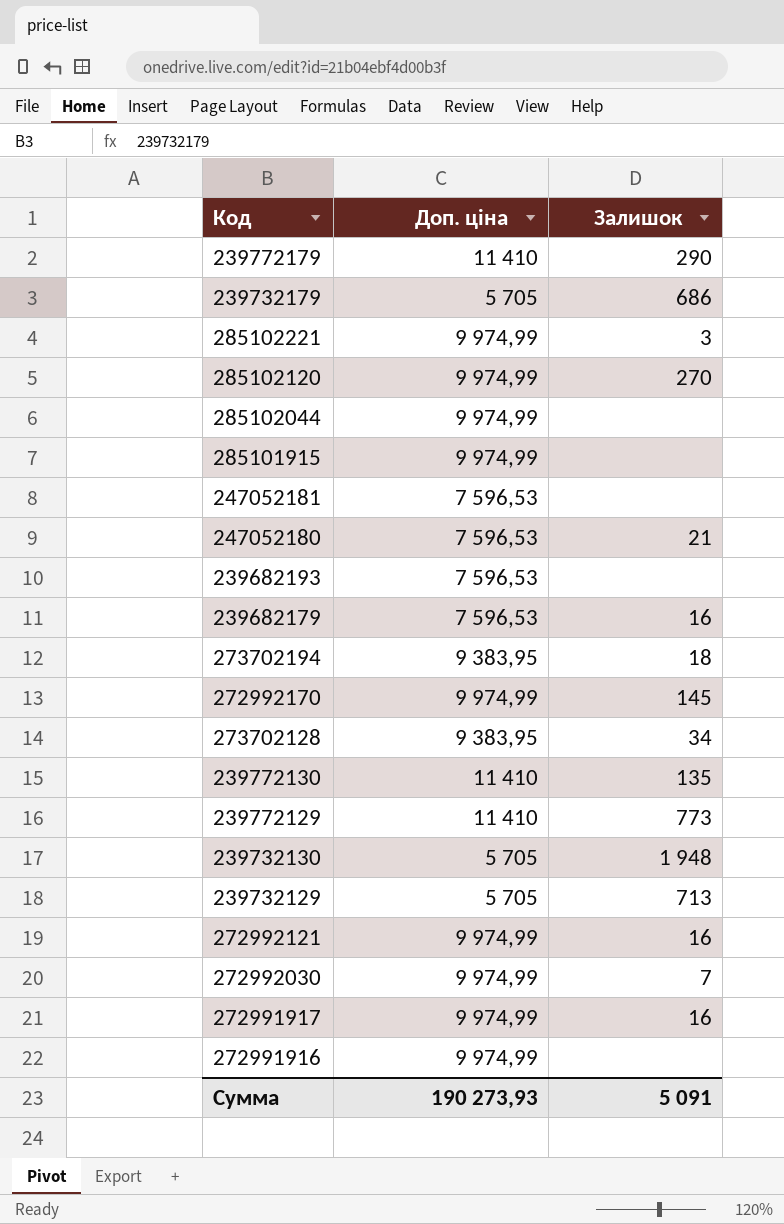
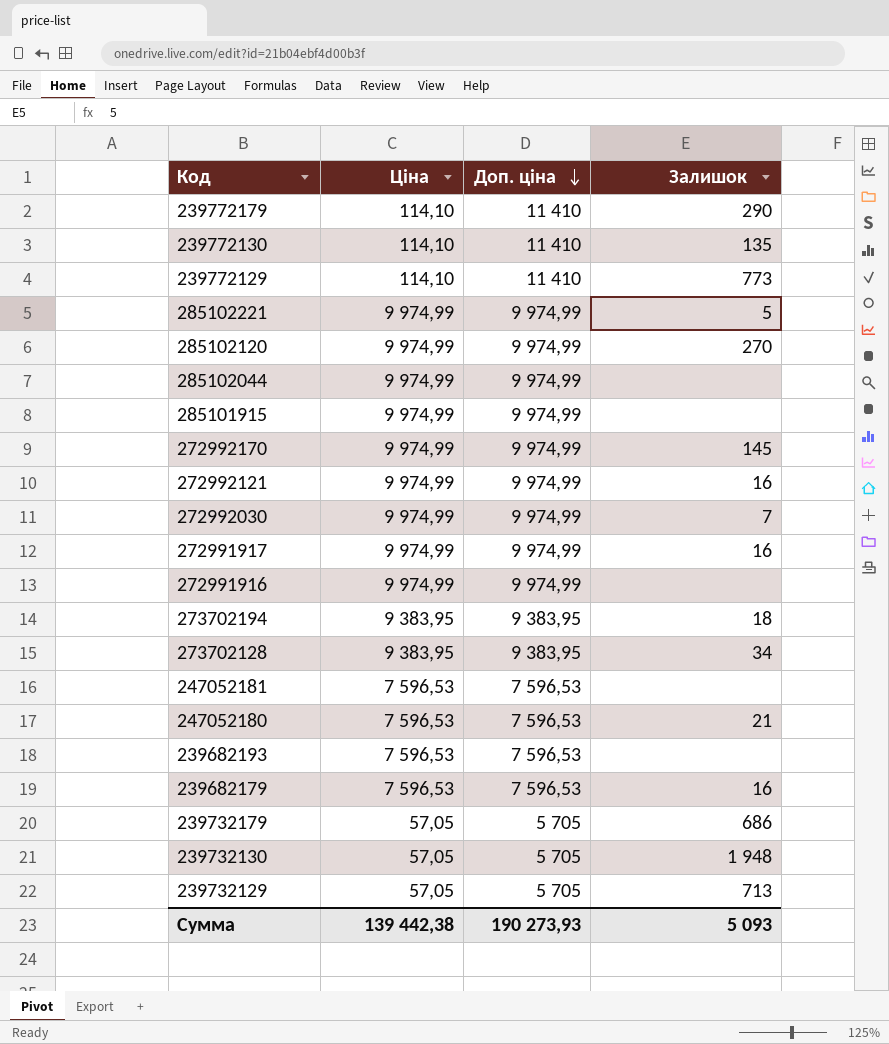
row order: none -> Доп. ціна descending
column Ціна | position: none -> 2
285102221 | Залишок: 3 -> 5
Сумма | Залишок: 5 091 -> 5 093

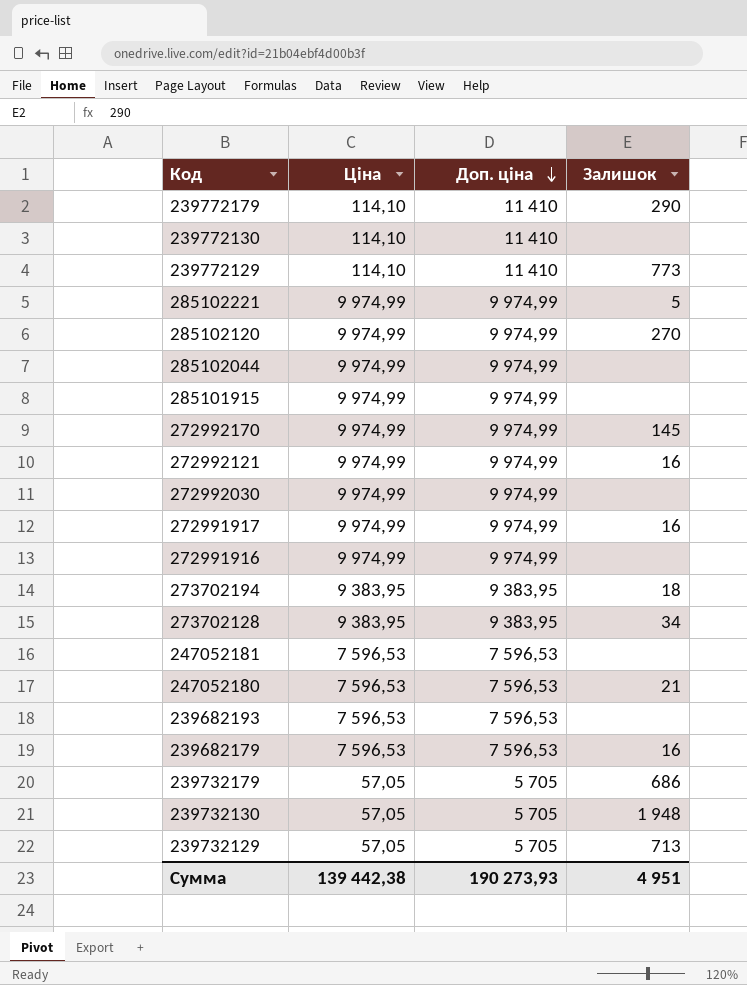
239772130 | Залишок: 135 -> none
272992030 | Залишок: 7 -> none
Сумма | Залишок: 5 093 -> 4 951

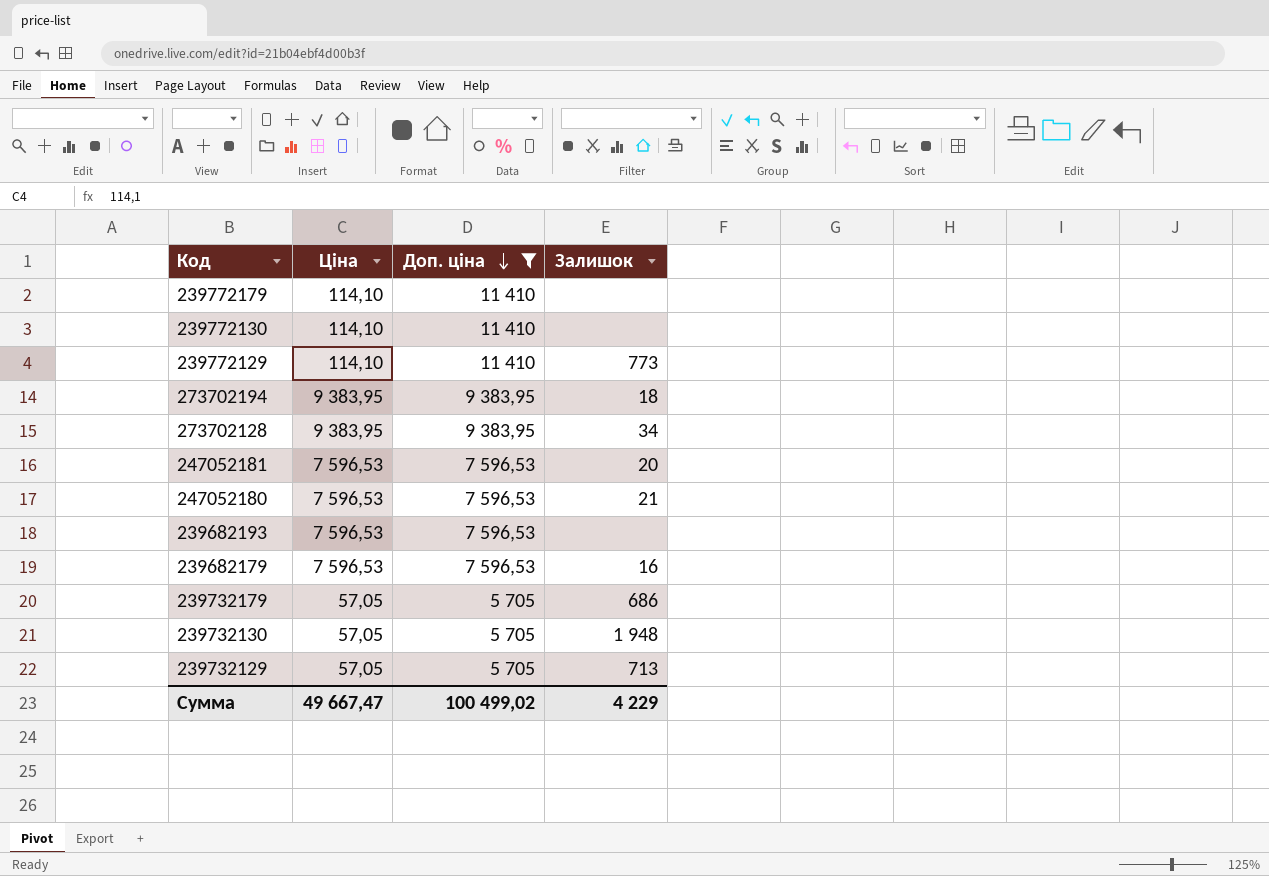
filter: none -> Доп. ціна != 9 974,99
239772179 | Залишок: 290 -> none
247052181 | Залишок: none -> 20
Сумма | Ціна: 139 442,38 -> 49 667,47
Сумма | Доп. ціна: 190 273,93 -> 100 499,02
Сумма | Залишок: 4 951 -> 4 229

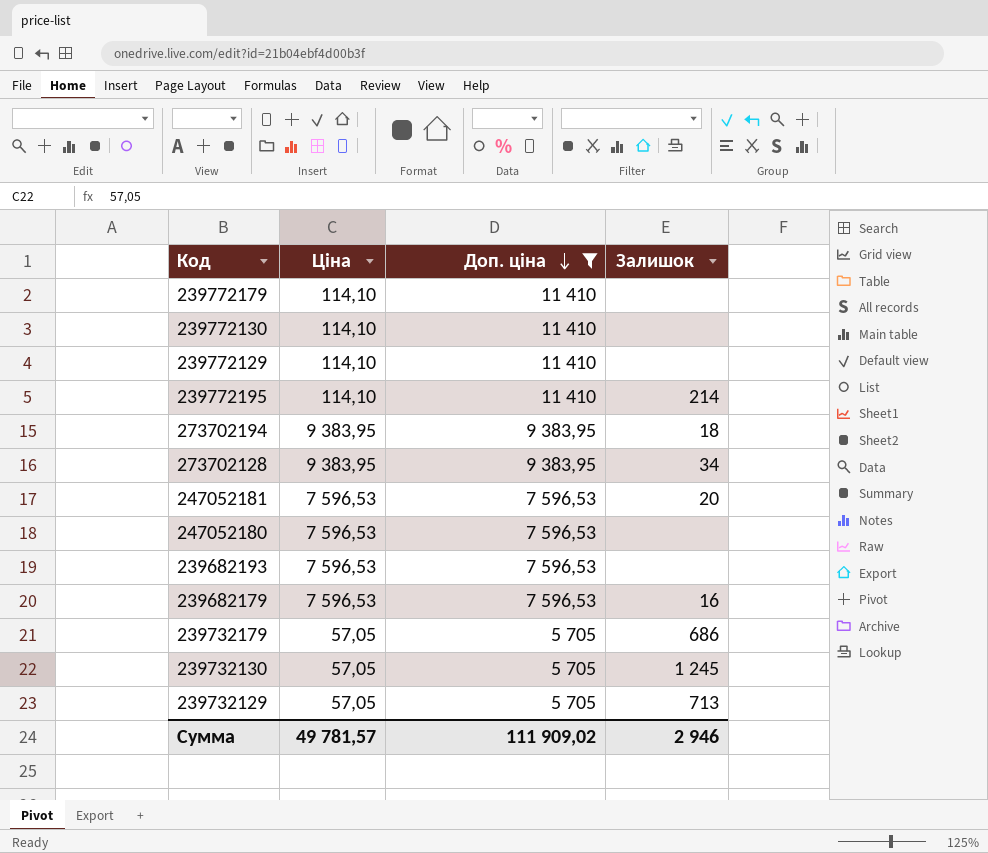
239772129 | Залишок: 773 -> none
row 239772195: none -> 114,10 | 11 410 | 214
247052180 | Залишок: 21 -> none
239732130 | Залишок: 1 948 -> 1 245
Сумма | Ціна: 49 667,47 -> 49 781,57
Сумма | Доп. ціна: 100 499,02 -> 111 909,02
Сумма | Залишок: 4 229 -> 2 946

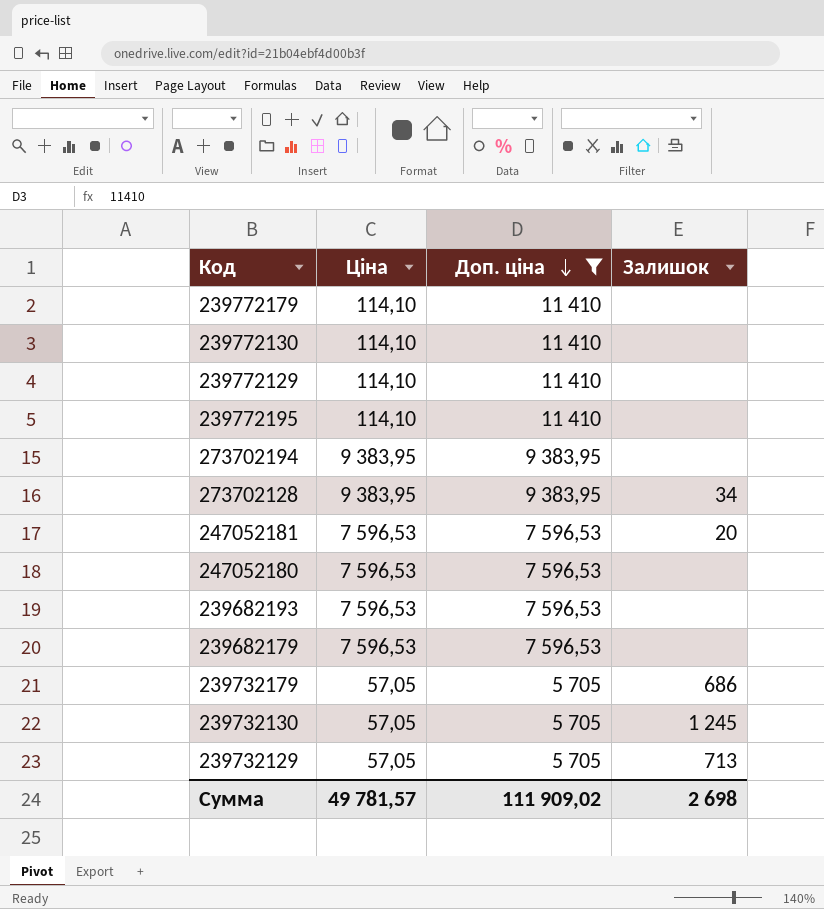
239772195 | Залишок: 214 -> none
273702194 | Залишок: 18 -> none
239682179 | Залишок: 16 -> none
Сумма | Залишок: 2 946 -> 2 698

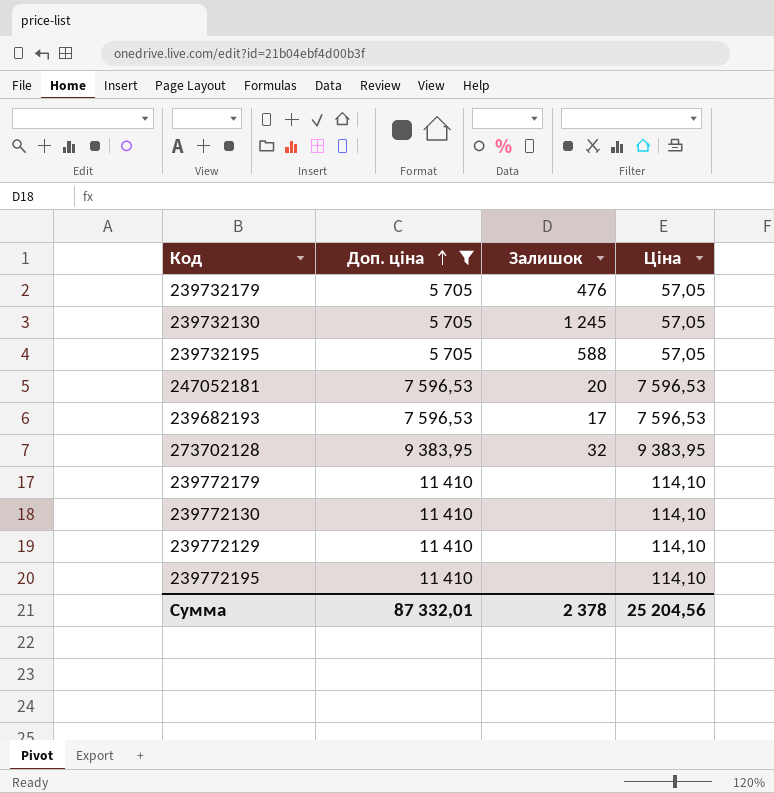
row order: Доп. ціна descending -> Доп. ціна ascending
column Ціна | position: 2 -> 4
row 273702194: 9 383,95 | 9 383,95 | none -> none
row 247052180: 7 596,53 | 7 596,53 | none -> none
row 239682179: 7 596,53 | 7 596,53 | none -> none
row 239732129: 57,05 | 5 705 | 713 -> none
239732179 | Залишок: 686 -> 476
row 239732195: none -> 5 705 | 588 | 57,05
239682193 | Залишок: none -> 17
273702128 | Залишок: 34 -> 32
Сумма | Доп. ціна: 111 909,02 -> 87 332,01
Сумма | Залишок: 2 698 -> 2 378
Сумма | Ціна: 49 781,57 -> 25 204,56

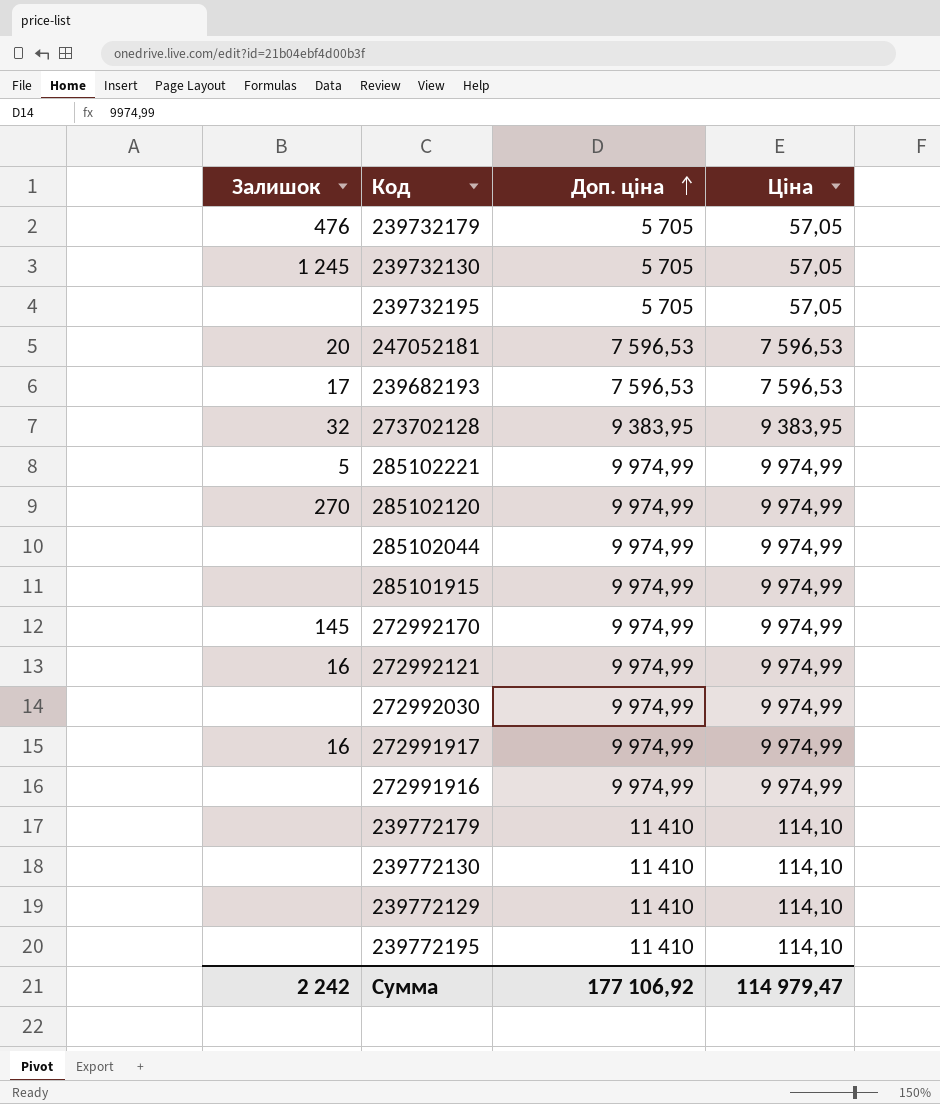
filter: Доп. ціна != 9 974,99 -> none
column Залишок | position: 3 -> 1
239732195 | Залишок: 588 -> none
Сумма | Залишок: 2 378 -> 2 242
Сумма | Доп. ціна: 87 332,01 -> 177 106,92
Сумма | Ціна: 25 204,56 -> 114 979,47

